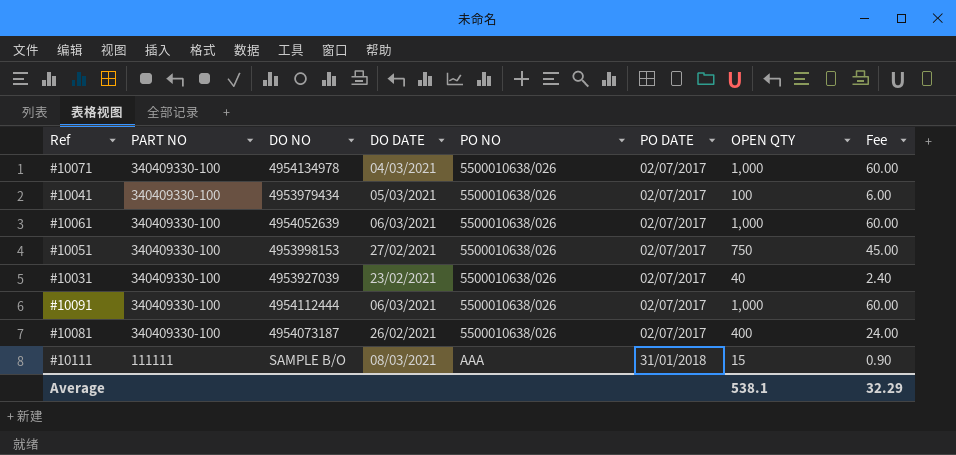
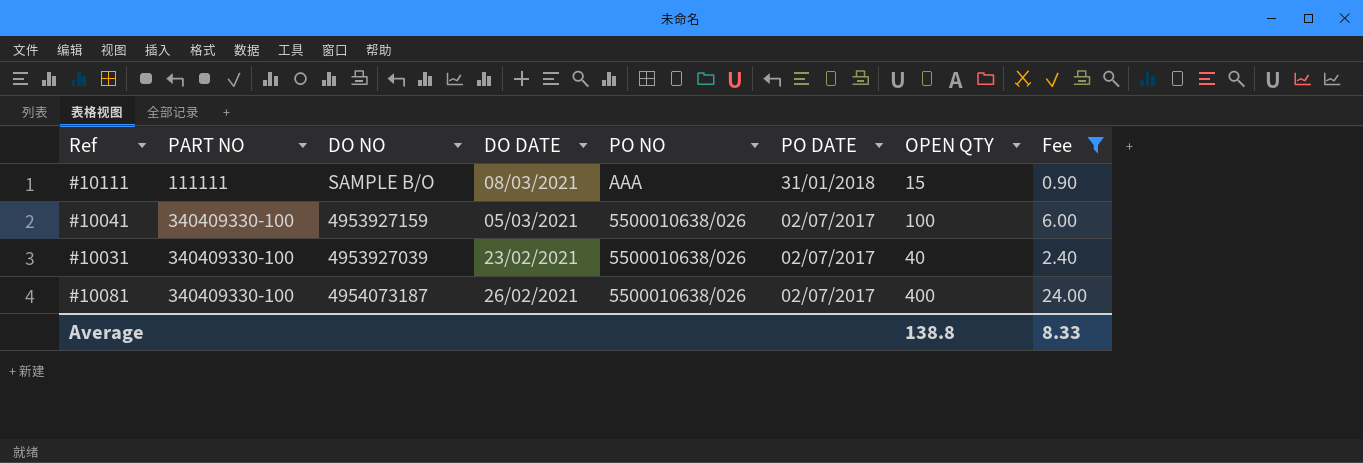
filter: none -> Fee <= 24.00
row order: PART NO descending -> PART NO ascending
#10041 | DO NO: 4953979434 -> 4953927159
Average | OPEN QTY: 538.1 -> 138.8
Average | Fee: 32.29 -> 8.33

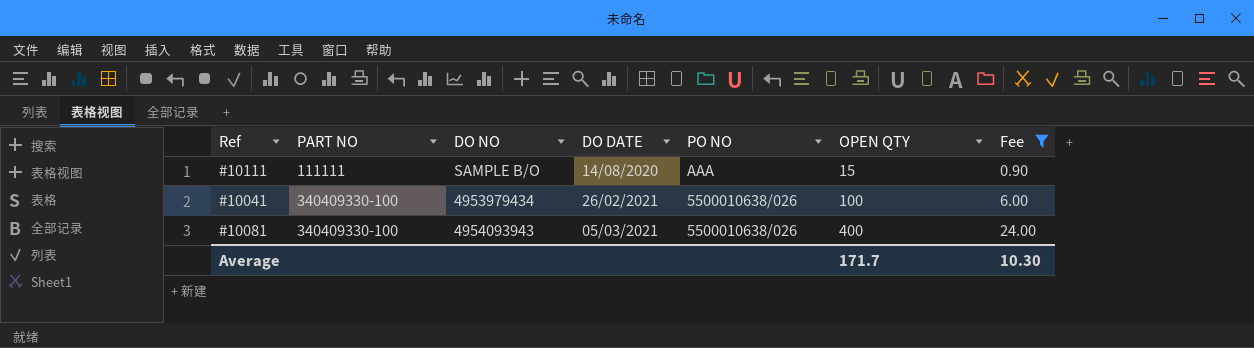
column PO DATE | position: 6 -> none
row #10031: 340409330-100 | 4953927039 | 23/02/2021 | 5500010638/026 | 02/07/2017 | 40 | 2.40 -> none
#10111 | DO DATE: 08/03/2021 -> 14/08/2020
#10041 | DO NO: 4953927159 -> 4953979434
#10041 | DO DATE: 05/03/2021 -> 26/02/2021
#10081 | DO NO: 4954073187 -> 4954093943
#10081 | DO DATE: 26/02/2021 -> 05/03/2021
Average | OPEN QTY: 138.8 -> 171.7
Average | Fee: 8.33 -> 10.30

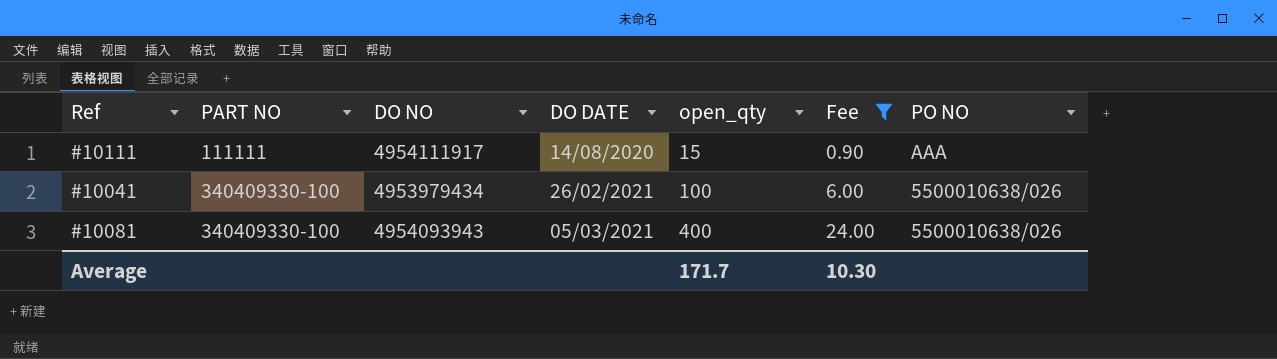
column name: OPEN QTY -> open_qty
column PO NO | position: 5 -> 7
#10111 | DO NO: SAMPLE B/O -> 4954111917

